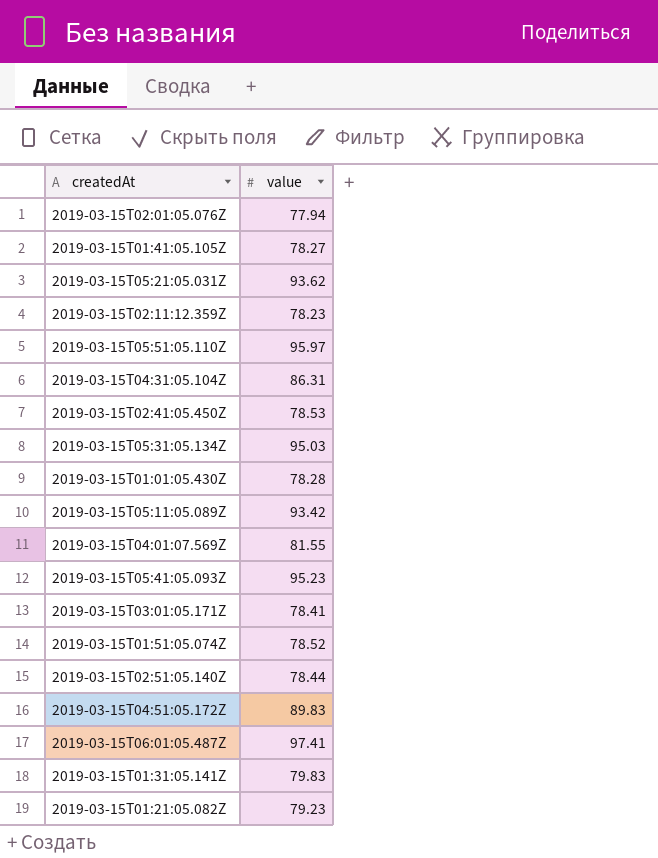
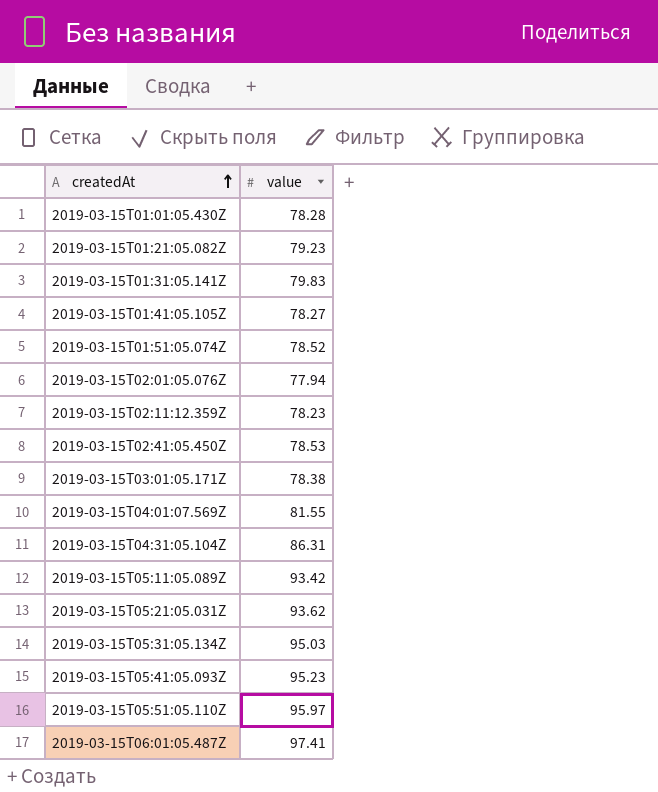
row order: none -> createdAt ascending
row 2019-03-15T02:51:05.140Z: 78.44 -> none
row 2019-03-15T04:51:05.172Z: 89.83 -> none
2019-03-15T03:01:05.171Z | value: 78.41 -> 78.38

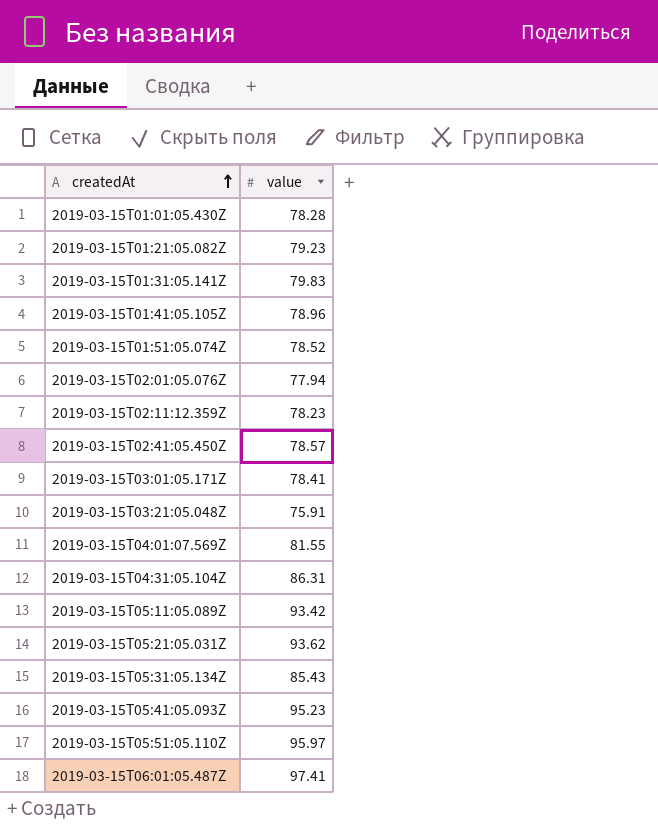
2019-03-15T01:41:05.105Z | value: 78.27 -> 78.96
2019-03-15T02:41:05.450Z | value: 78.53 -> 78.57
2019-03-15T03:01:05.171Z | value: 78.38 -> 78.41
row 2019-03-15T03:21:05.048Z: none -> 75.91
2019-03-15T05:31:05.134Z | value: 95.03 -> 85.43

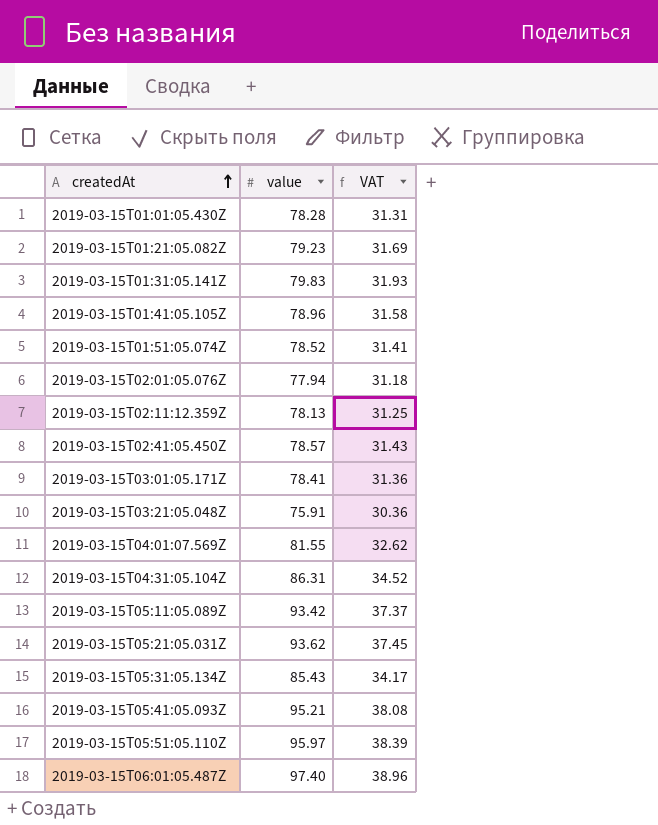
column VAT | formula: none -> [value] * 0.4
2019-03-15T02:11:12.359Z | value: 78.23 -> 78.13
2019-03-15T05:41:05.093Z | value: 95.23 -> 95.21
2019-03-15T06:01:05.487Z | value: 97.41 -> 97.40

